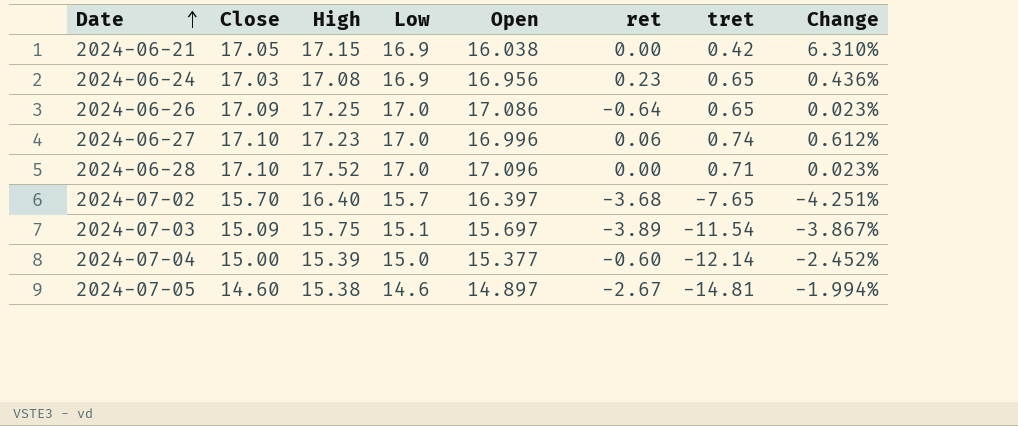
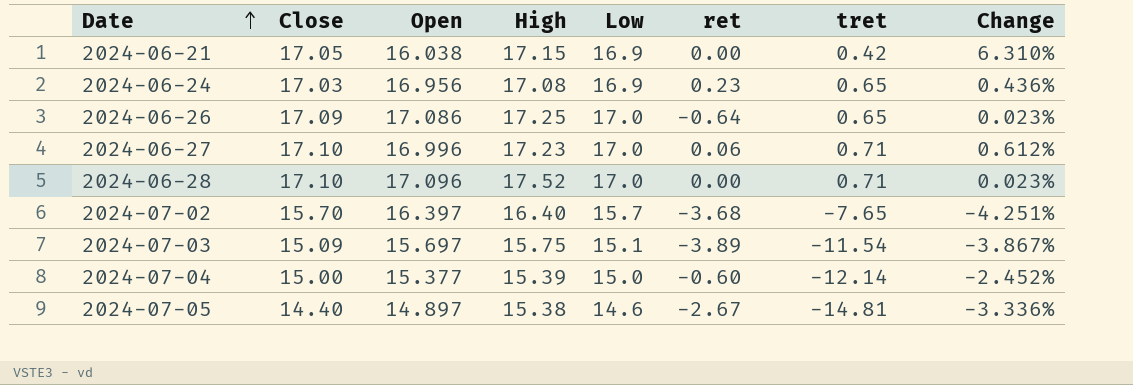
column Open | position: 5 -> 3
2024-06-27 | tret: 0.74 -> 0.71
2024-07-05 | Close: 14.60 -> 14.40
2024-07-05 | Change: -1.994% -> -3.336%

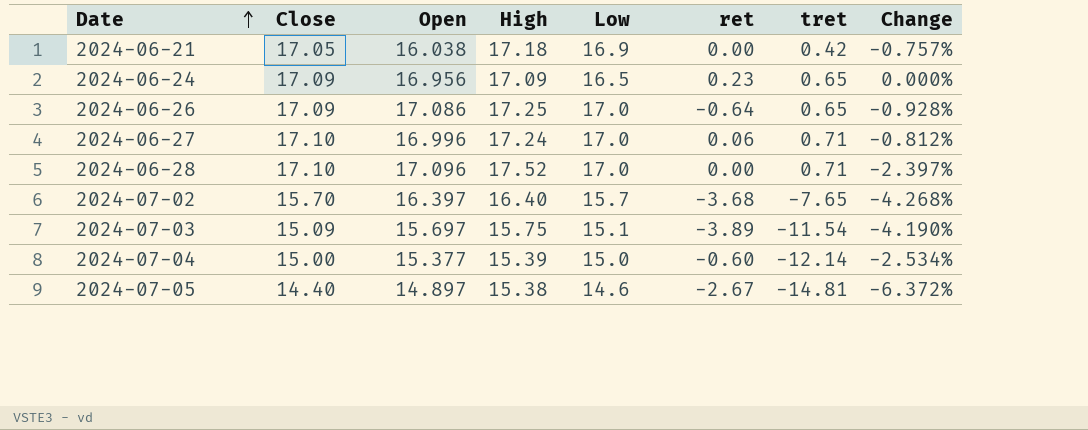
column Change | formula: ([Close] - [Open]) / [Open] -> ([Close] - [High]) / [High]
2024-06-21 | High: 17.15 -> 17.18
2024-06-24 | Close: 17.03 -> 17.09
2024-06-24 | High: 17.08 -> 17.09
2024-06-24 | Low: 16.9 -> 16.5
2024-06-27 | High: 17.23 -> 17.24

